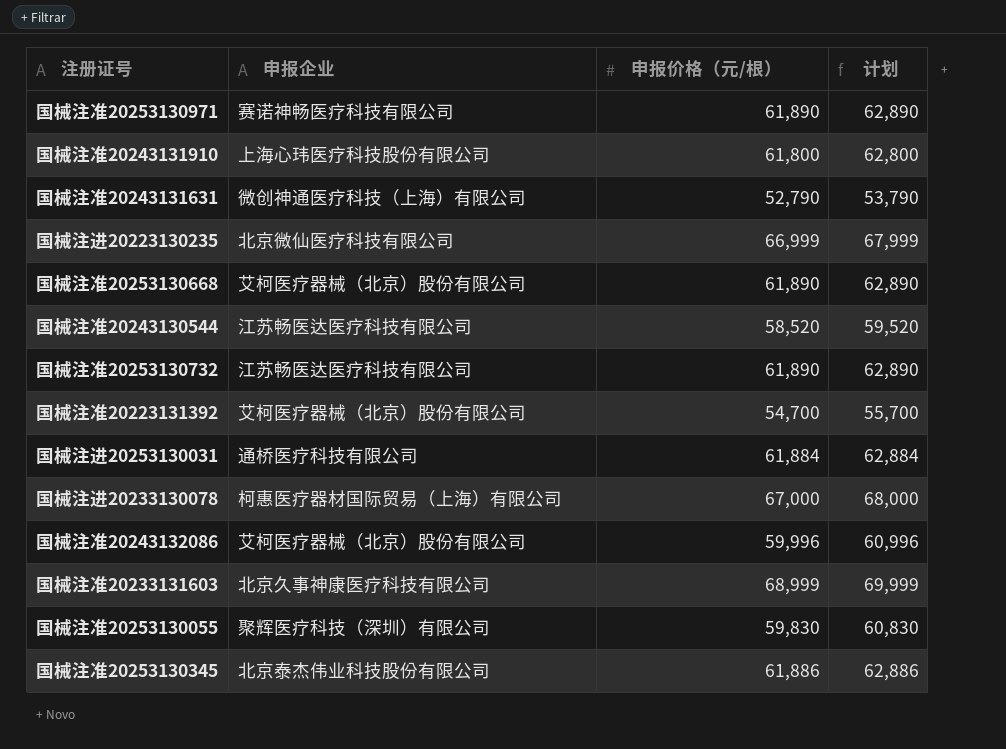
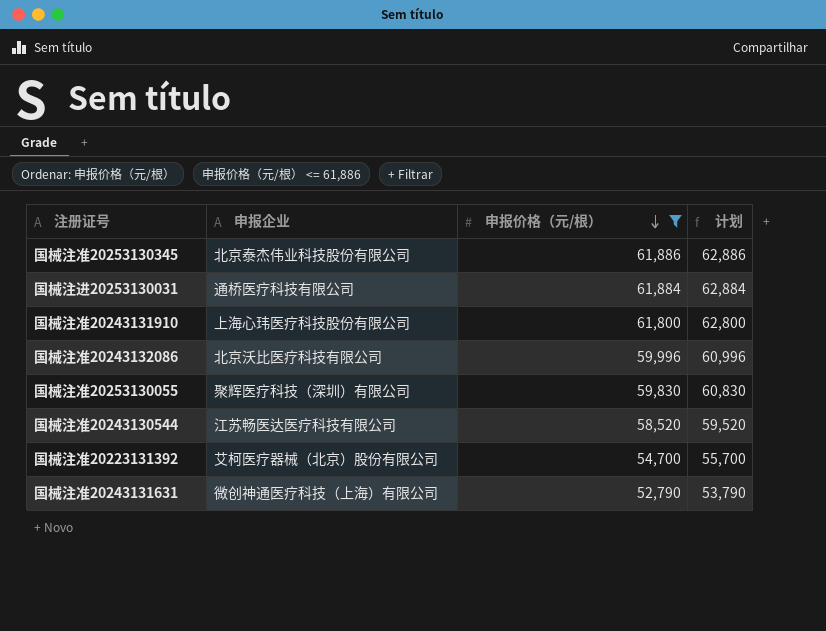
filter: none -> 申报价格（元/根） <= 61,886
row order: none -> 申报价格（元/根） descending
国械注准20243132086 | 申报企业: 艾柯医疗器械（北京）股份有限公司 -> 北京沃比医疗科技有限公司

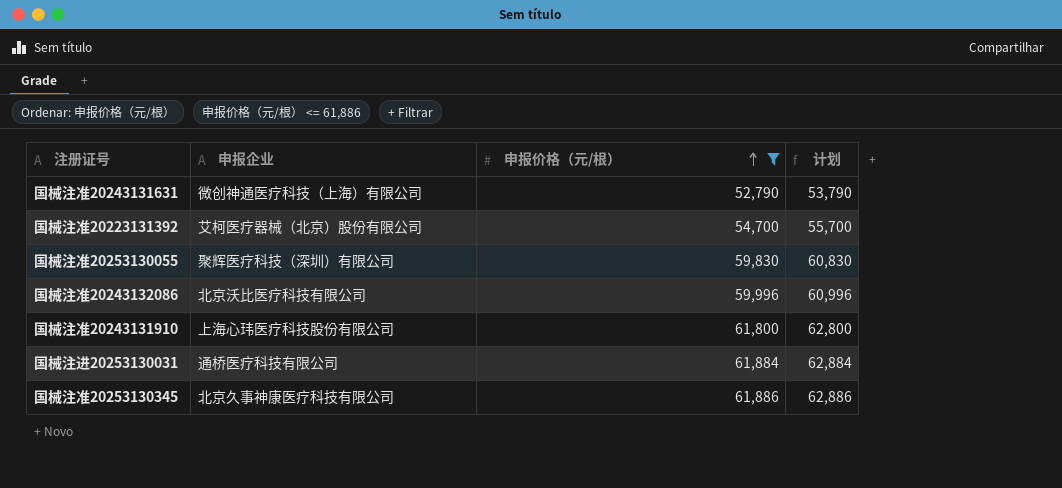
row order: 申报价格（元/根） descending -> 申报价格（元/根） ascending
row 国械注准20243130544: 江苏畅医达医疗科技有限公司 | 58,520 | 59,520 -> none
国械注准20253130345 | 申报企业: 北京泰杰伟业科技股份有限公司 -> 北京久事神康医疗科技有限公司

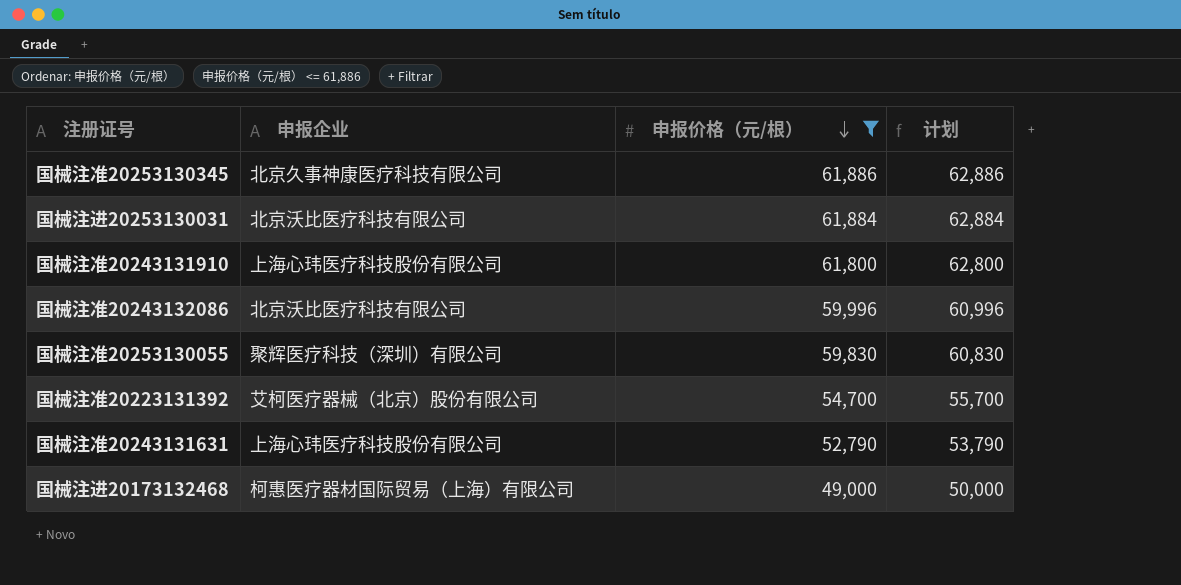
row order: 申报价格（元/根） ascending -> 申报价格（元/根） descending
国械注进20253130031 | 申报企业: 通桥医疗科技有限公司 -> 北京沃比医疗科技有限公司
国械注准20243131631 | 申报企业: 微创神通医疗科技（上海）有限公司 -> 上海心玮医疗科技股份有限公司
row 国械注进20173132468: none -> 柯惠医疗器材国际贸易（上海）有限公司 | 49,000 | 50,000

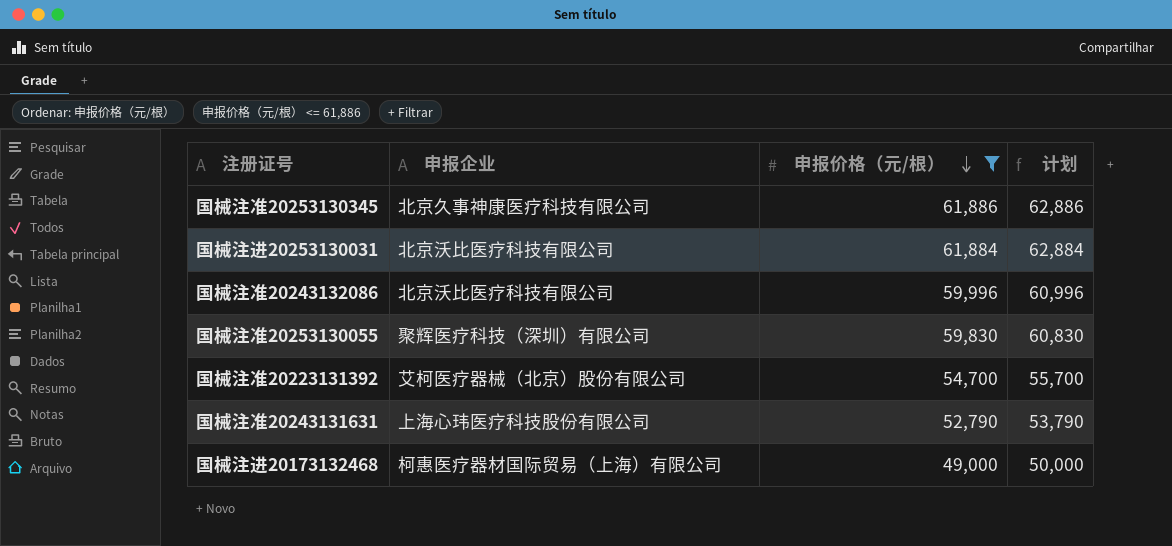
row 国械注准20243131910: 上海心玮医疗科技股份有限公司 | 61,800 | 62,800 -> none

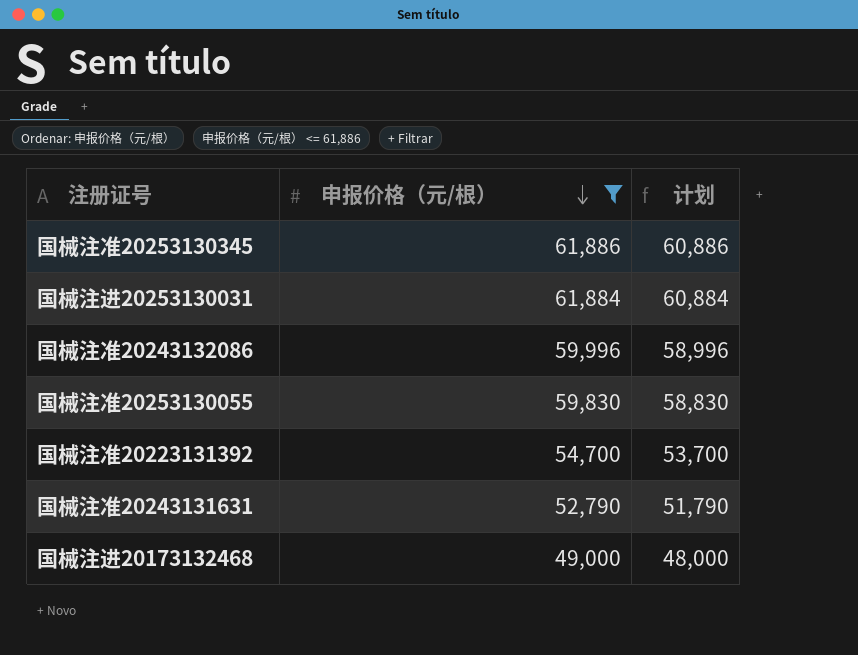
column 申报企业 | position: 2 -> none
column 计划 | formula: [申报价格（元/根）] + 1000 -> [申报价格（元/根）] - 1000

